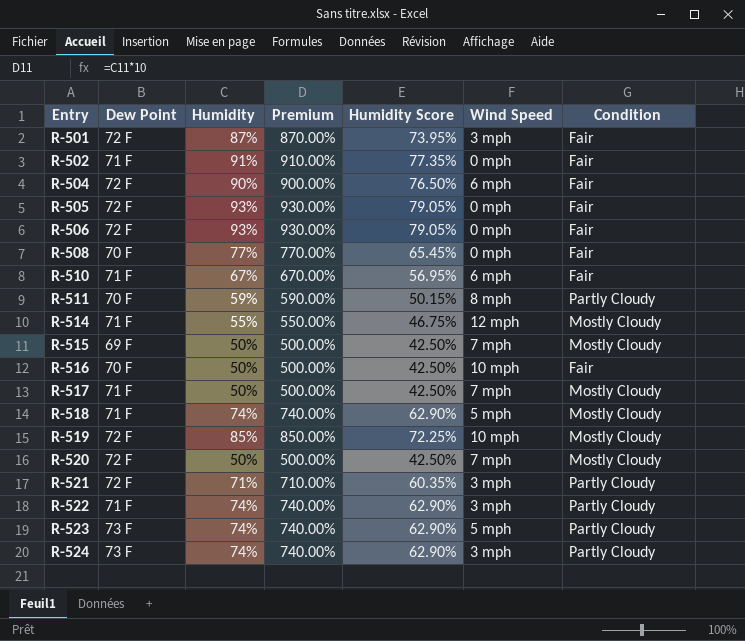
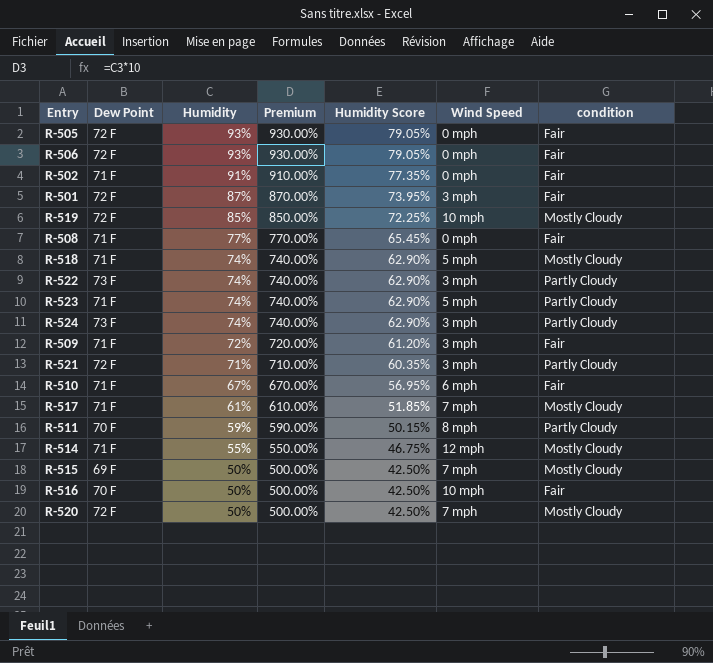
row order: Entry ascending -> Humidity descending
column name: Condition -> condition
row R-504: 72 F | 90% | 900.00% | 76.50% | 6 mph | Fair -> none
R-508 | Dew Point: 70 F -> 71 F
R-522 | Dew Point: 71 F -> 73 F
R-523 | Dew Point: 73 F -> 71 F
row R-509: none -> 71 F | 72% | 720.00% | 61.20% | 3 mph | Fair
R-517 | Humidity: 50% -> 61%
R-517 | Premium: 500.00% -> 610.00%
R-517 | Humidity Score: 42.50% -> 51.85%

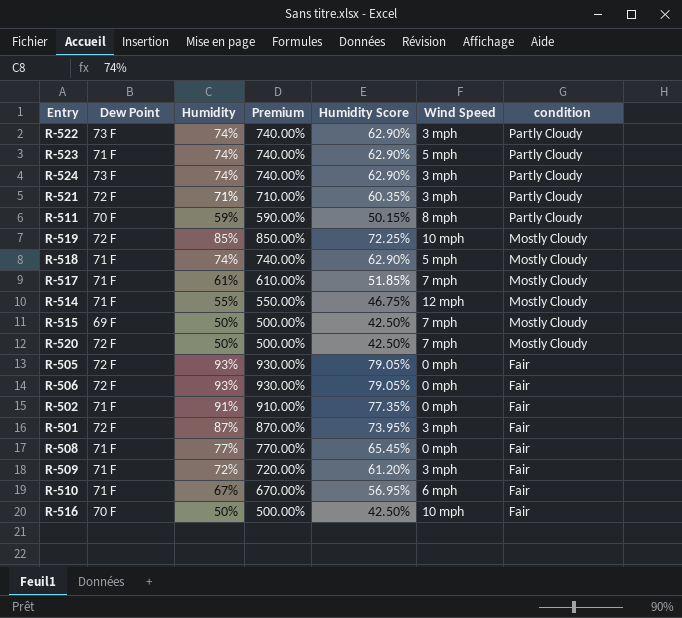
row order: Humidity descending -> condition descending

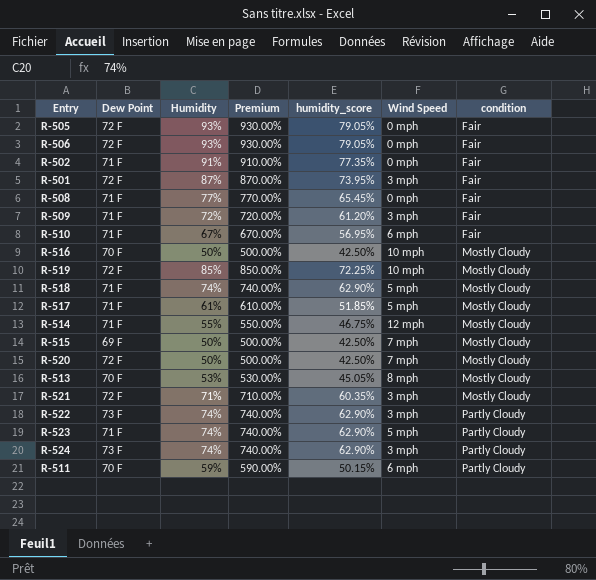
row order: condition descending -> condition ascending
column name: Humidity Score -> humidity_score
R-516 | condition: Fair -> Mostly Cloudy
R-517 | Wind Speed: 7 mph -> 5 mph
row R-513: none -> 70 F | 53% | 530.00% | 45.05% | 8 mph | Mostly Cloudy
R-521 | condition: Partly Cloudy -> Mostly Cloudy
R-511 | Wind Speed: 8 mph -> 6 mph

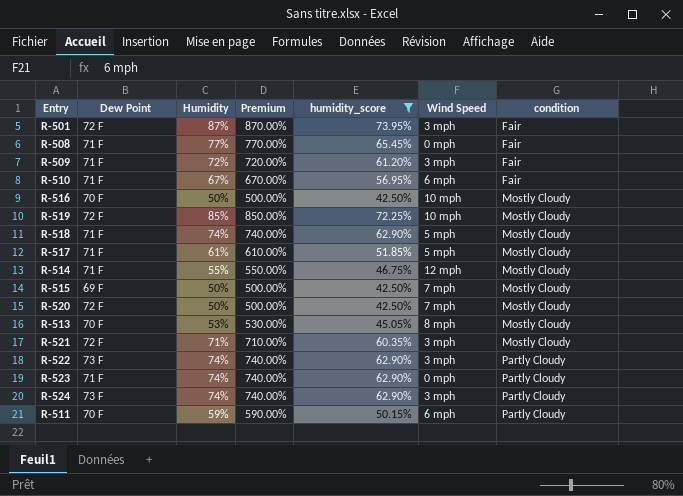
filter: none -> humidity_score <= 73.95%
R-523 | Wind Speed: 5 mph -> 0 mph

